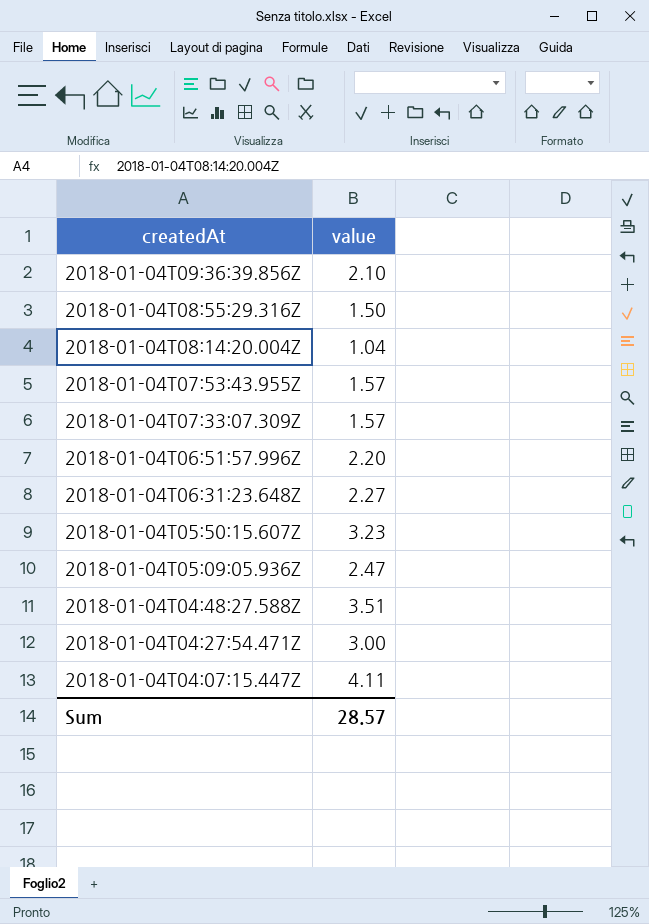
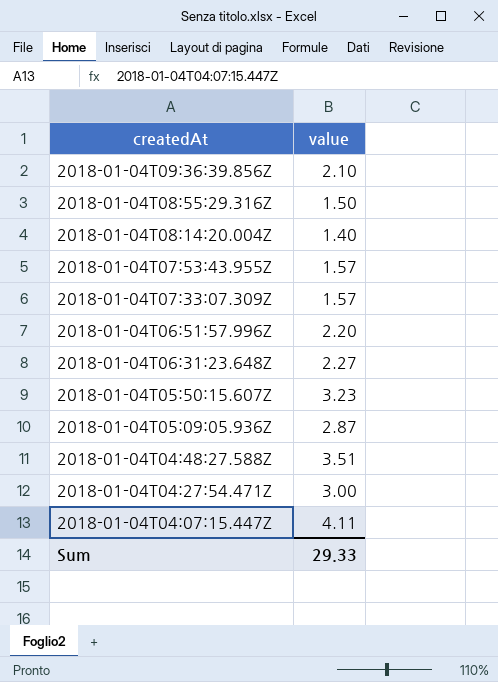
2018-01-04T08:14:20.004Z | value: 1.04 -> 1.40
2018-01-04T05:09:05.936Z | value: 2.47 -> 2.87
Sum | value: 28.57 -> 29.33

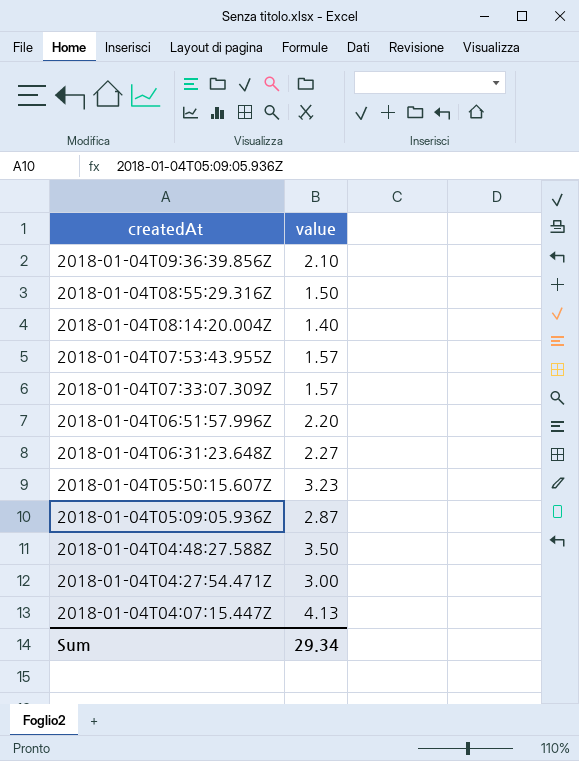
2018-01-04T04:48:27.588Z | value: 3.51 -> 3.50
2018-01-04T04:07:15.447Z | value: 4.11 -> 4.13
Sum | value: 29.33 -> 29.34

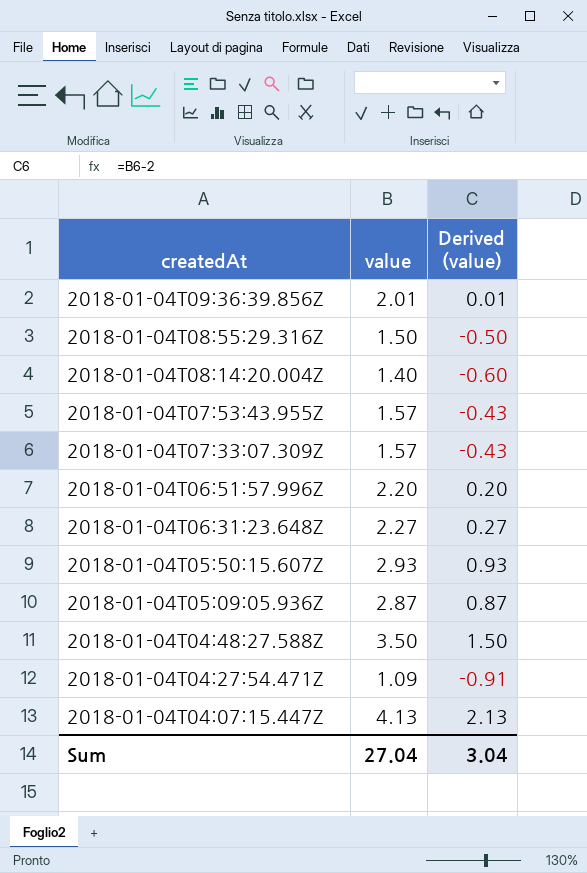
column Derived (value) | formula: none -> [value] - 2
2018-01-04T09:36:39.856Z | value: 2.10 -> 2.01
2018-01-04T05:50:15.607Z | value: 3.23 -> 2.93
2018-01-04T04:27:54.471Z | value: 3.00 -> 1.09
Sum | value: 29.34 -> 27.04

